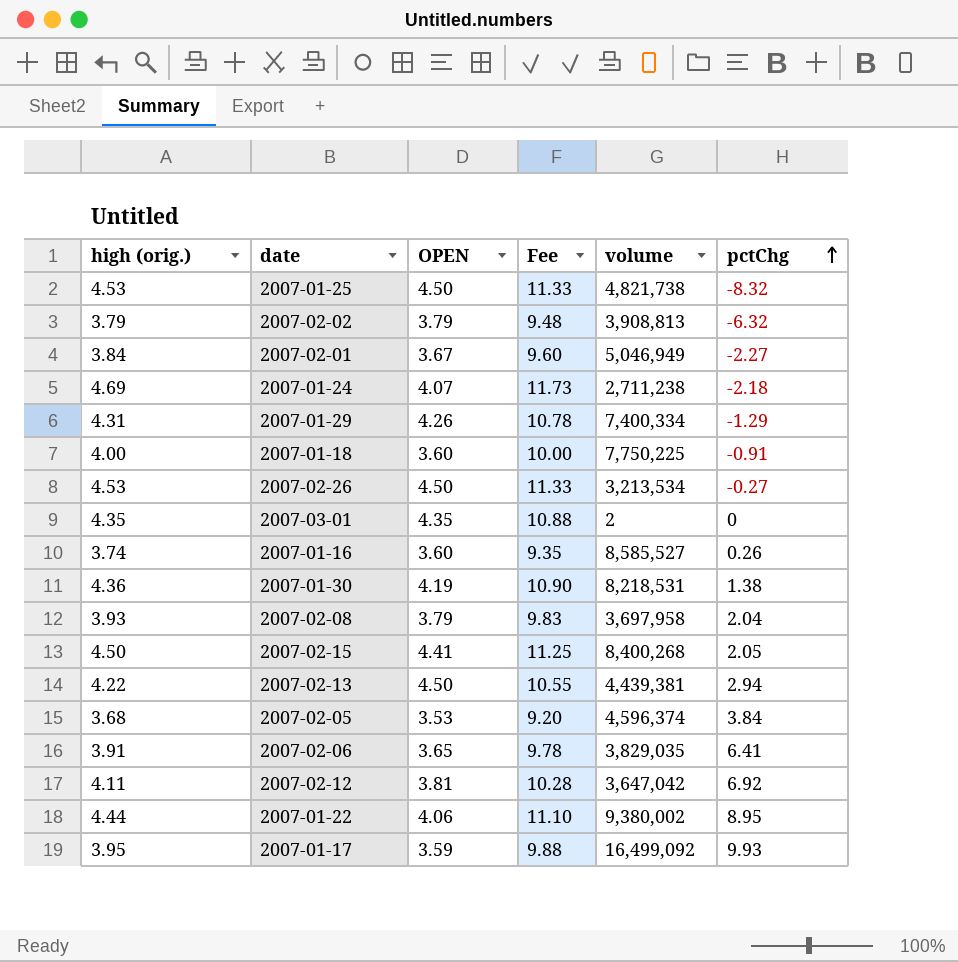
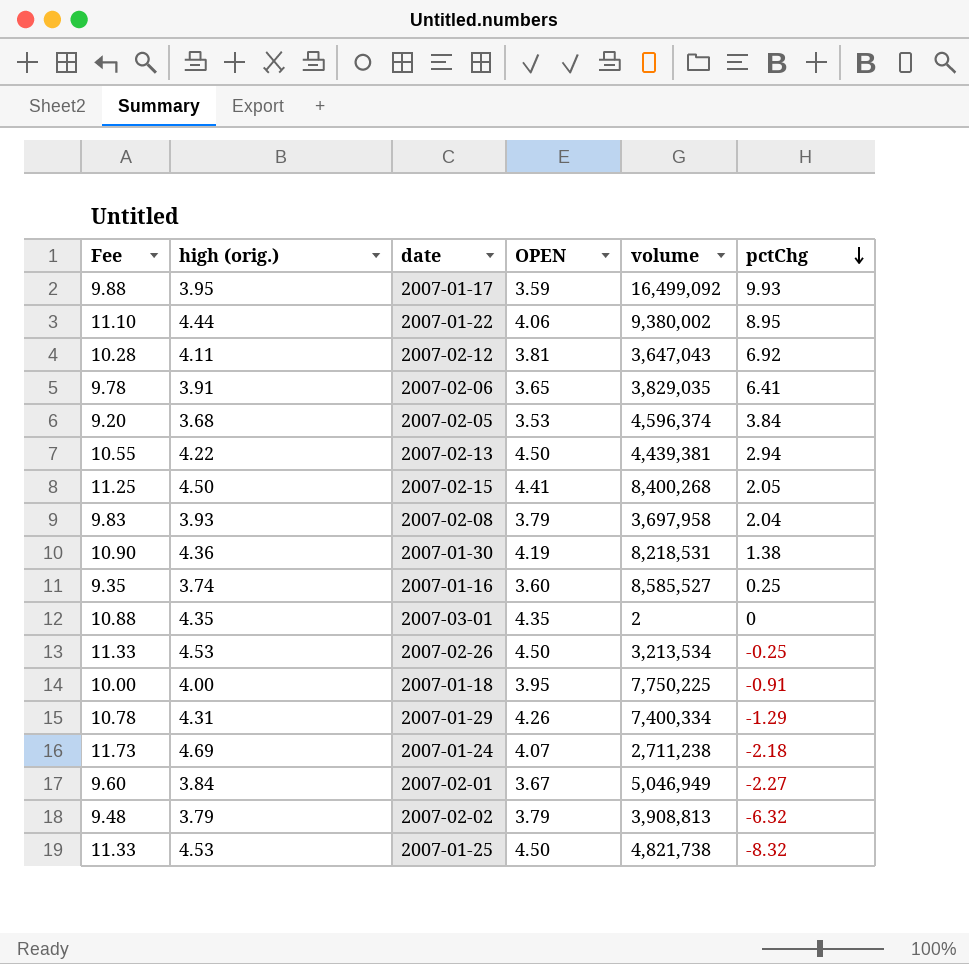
row order: pctChg ascending -> pctChg descending
column Fee | position: 4 -> 1
2007-02-12 | volume: 3,647,042 -> 3,647,043
2007-01-16 | pctChg: 0.26 -> 0.25
2007-02-26 | pctChg: -0.27 -> -0.25
2007-01-18 | OPEN: 3.60 -> 3.95

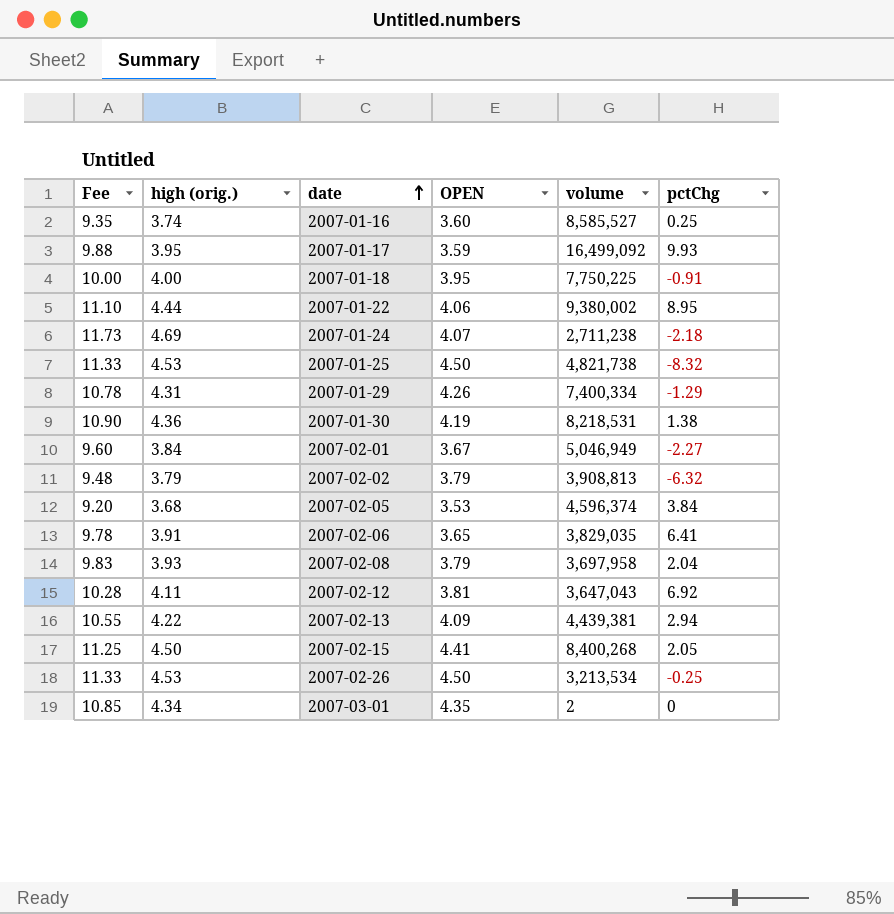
row order: pctChg descending -> date ascending
2007-02-13 | OPEN: 4.50 -> 4.09
2007-03-01 | Fee: 10.88 -> 10.85
2007-03-01 | high (orig.): 4.35 -> 4.34

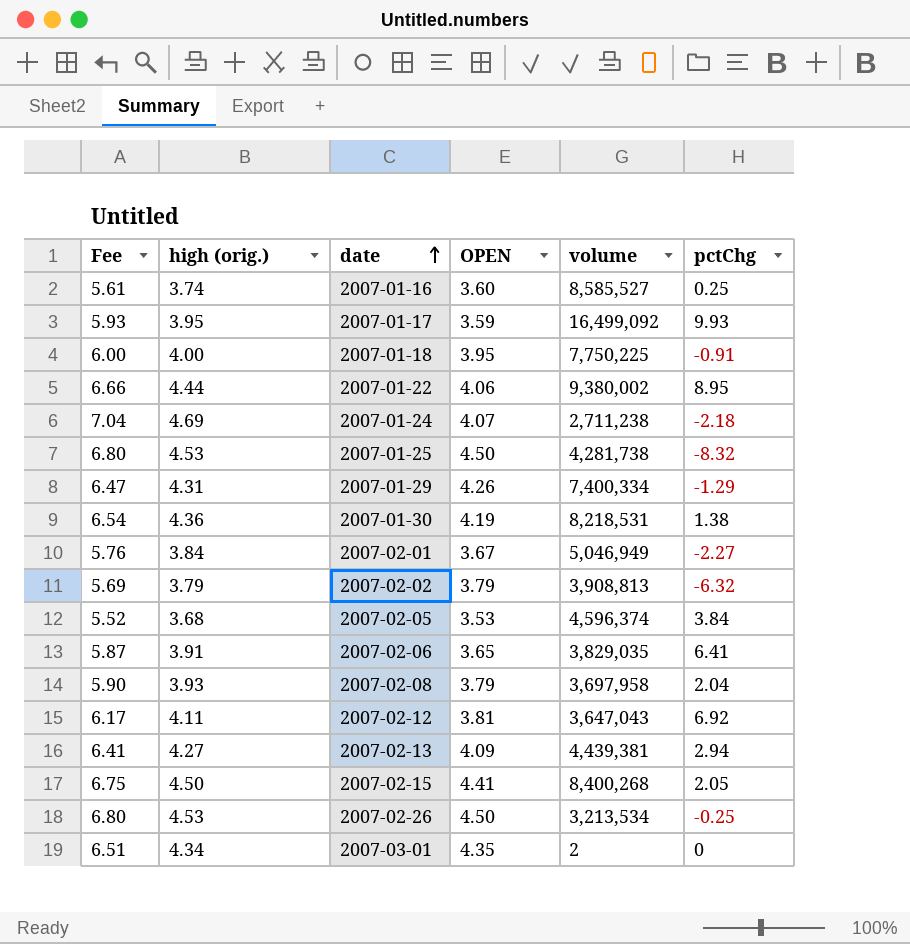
column Fee | formula: [high (orig.)] * 2.5 -> [high (orig.)] * 1.5
2007-01-25 | volume: 4,821,738 -> 4,281,738
2007-02-13 | high (orig.): 4.22 -> 4.27

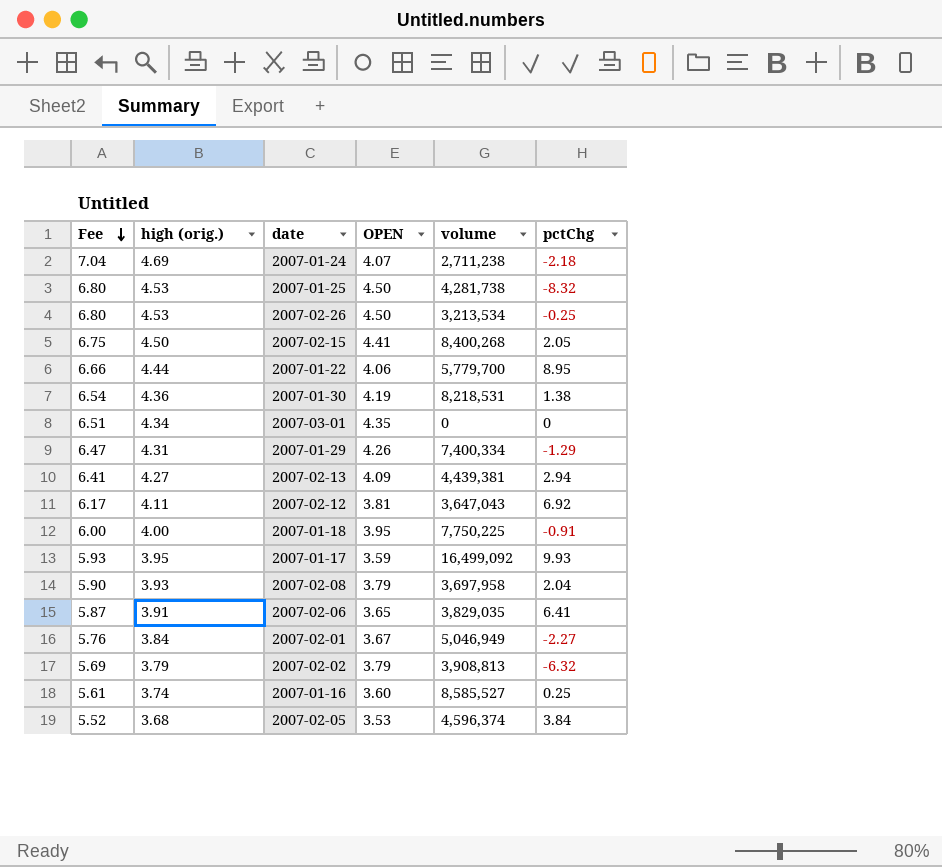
row order: date ascending -> Fee descending
2007-01-22 | volume: 9,380,002 -> 5,779,700
2007-03-01 | volume: 2 -> 0

